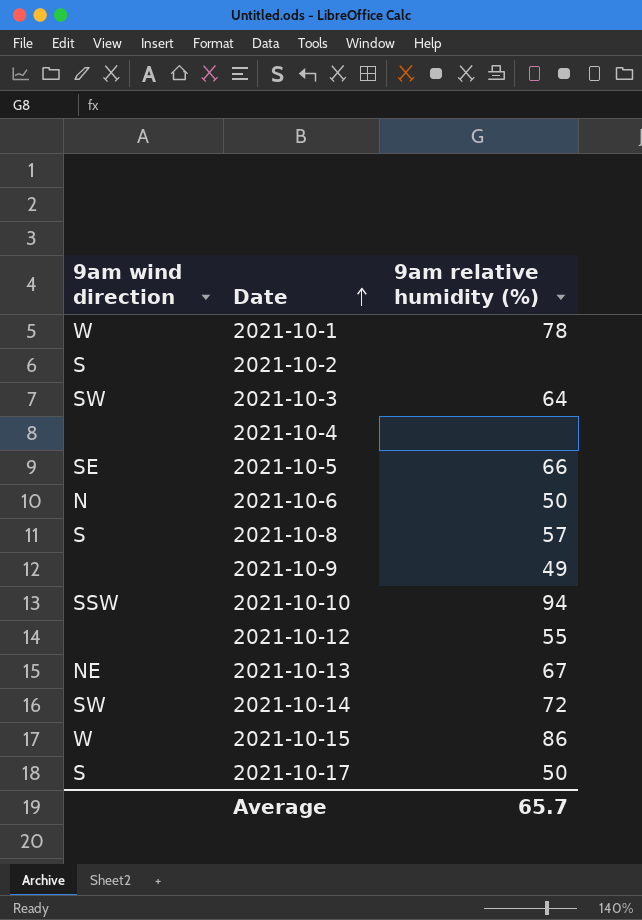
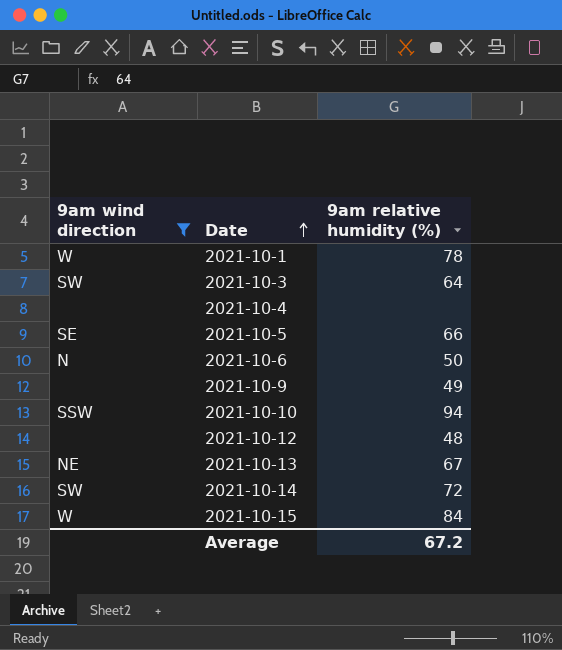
filter: none -> 9am wind direction != S
2021-10-12 | 9am relative humidity (%): 55 -> 48
2021-10-15 | 9am relative humidity (%): 86 -> 84
Average | 9am relative humidity (%): 65.7 -> 67.2

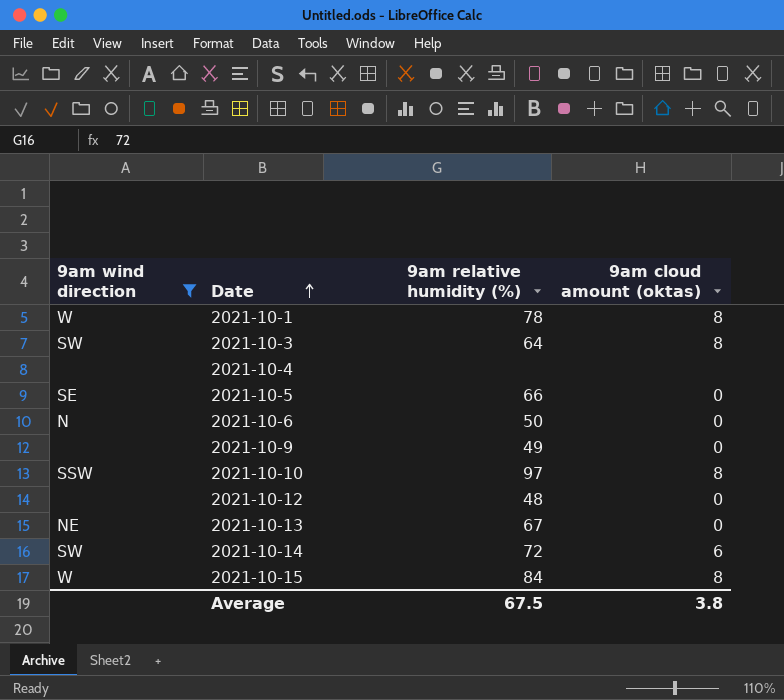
column 9am cloud amount (oktas) | position: none -> 4
2021-10-10 | 9am relative humidity (%): 94 -> 97
Average | 9am relative humidity (%): 67.2 -> 67.5

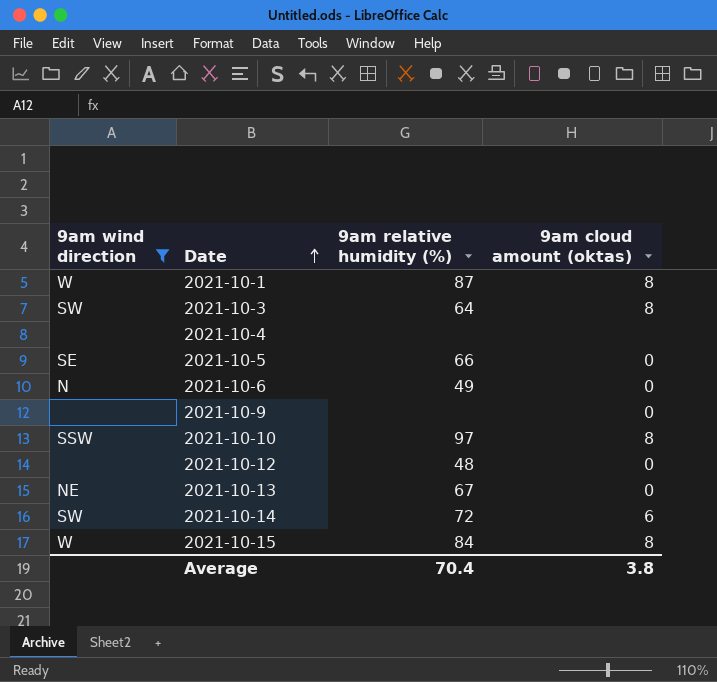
2021-10-1 | 9am relative humidity (%): 78 -> 87
2021-10-6 | 9am relative humidity (%): 50 -> 49
2021-10-9 | 9am relative humidity (%): 49 -> none
Average | 9am relative humidity (%): 67.5 -> 70.4

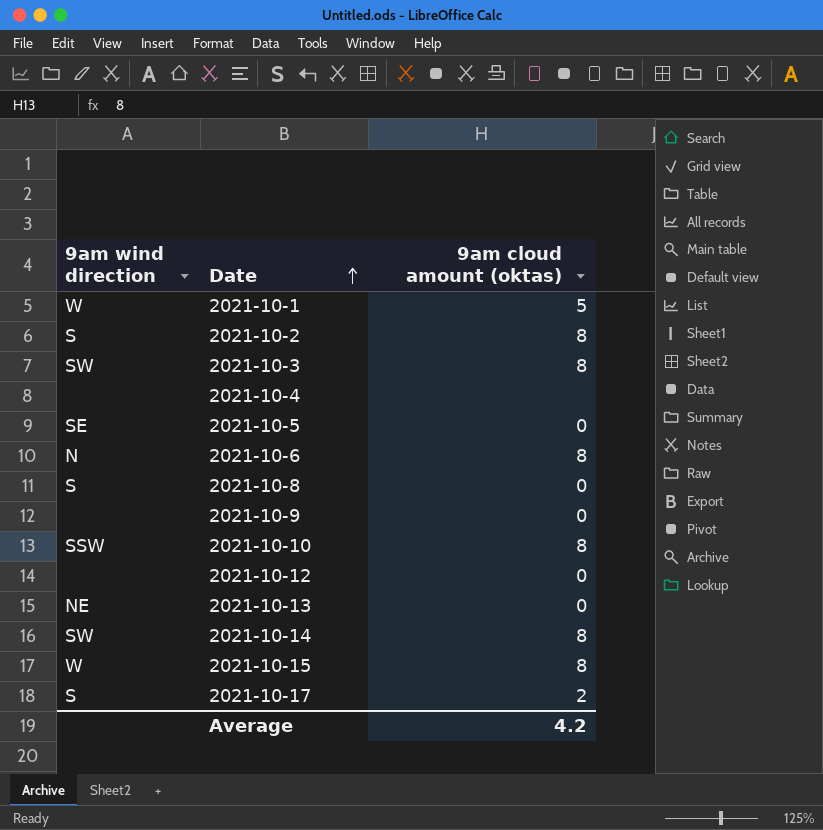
filter: 9am wind direction != S -> none
column 9am relative humidity (%) | position: 3 -> none
2021-10-1 | 9am cloud amount (oktas): 8 -> 5
2021-10-6 | 9am cloud amount (oktas): 0 -> 8
2021-10-14 | 9am cloud amount (oktas): 6 -> 8
Average | 9am cloud amount (oktas): 3.8 -> 4.2

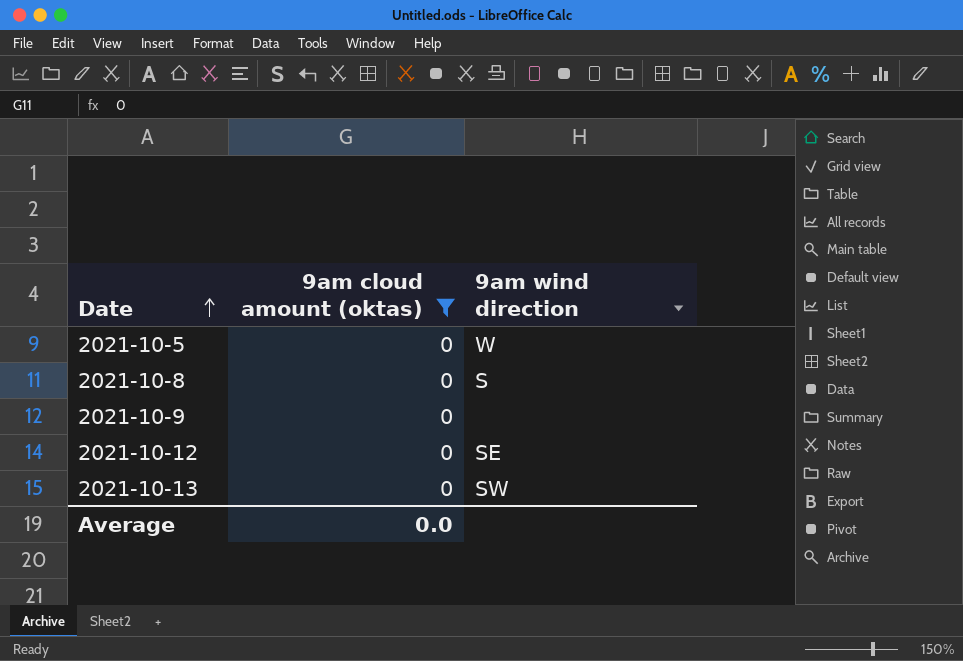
filter: none -> 9am cloud amount (oktas) = 0
column 9am wind direction | position: 1 -> 3
2021-10-5 | 9am wind direction: SE -> W
2021-10-12 | 9am wind direction: none -> SE
2021-10-13 | 9am wind direction: NE -> SW
Average | 9am cloud amount (oktas): 4.2 -> 0.0

